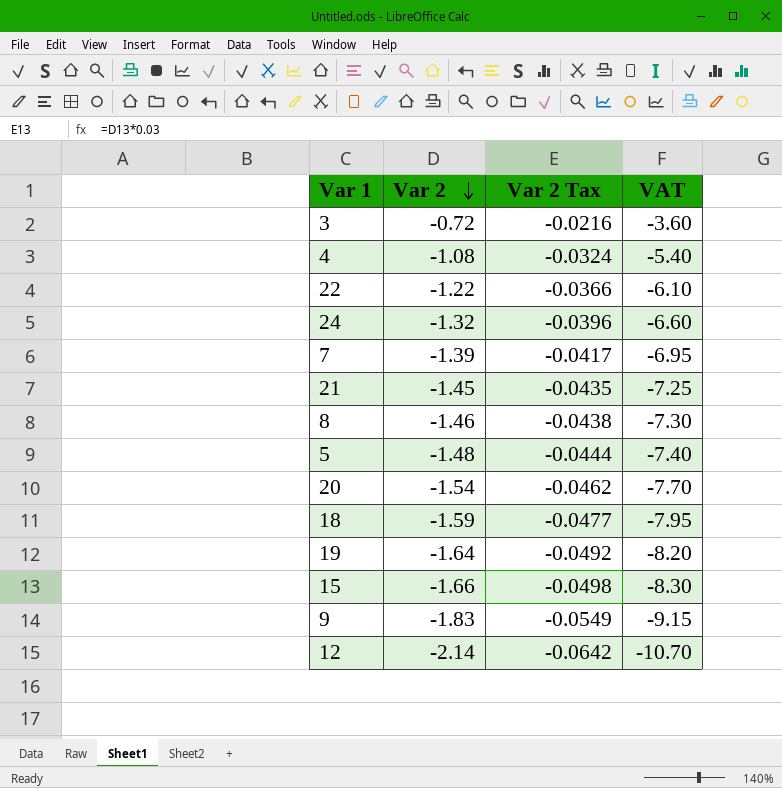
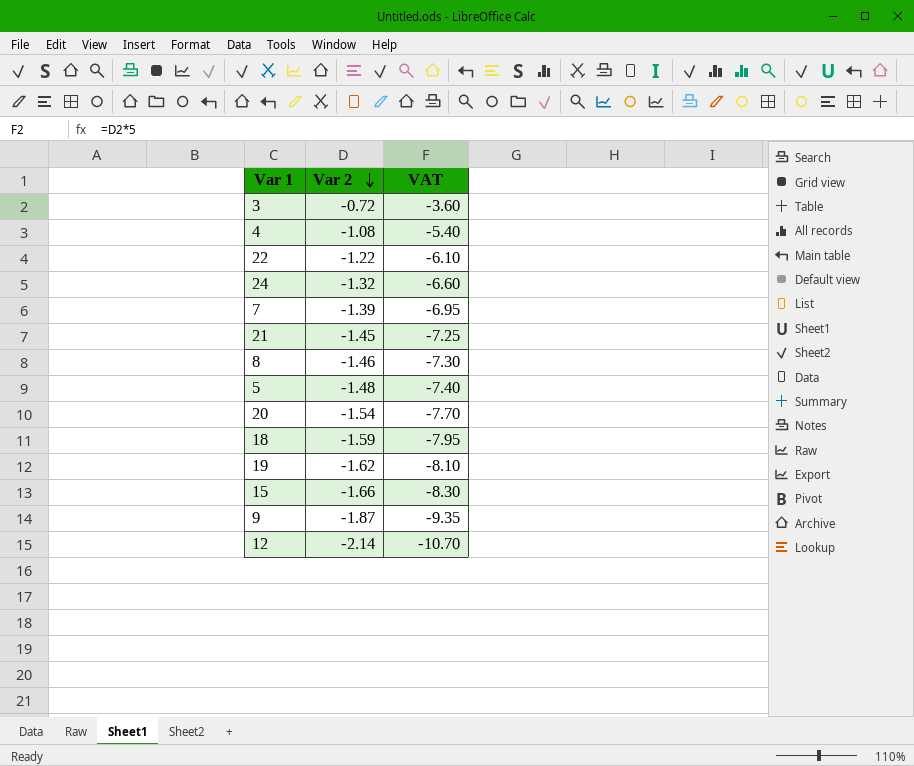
column Var 2 Tax | formula: [Var 2] * 0.03 -> none
19 | Var 2: -1.64 -> -1.62
19 | VAT: -8.20 -> -8.10
9 | Var 2: -1.83 -> -1.87
9 | VAT: -9.15 -> -9.35

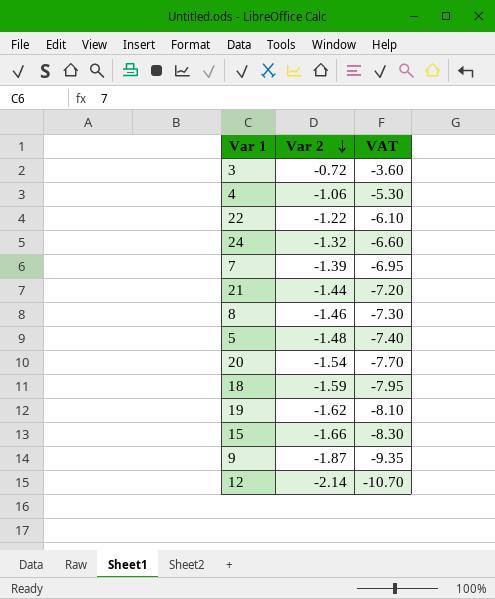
4 | Var 2: -1.08 -> -1.06
4 | VAT: -5.40 -> -5.30
21 | Var 2: -1.45 -> -1.44
21 | VAT: -7.25 -> -7.20

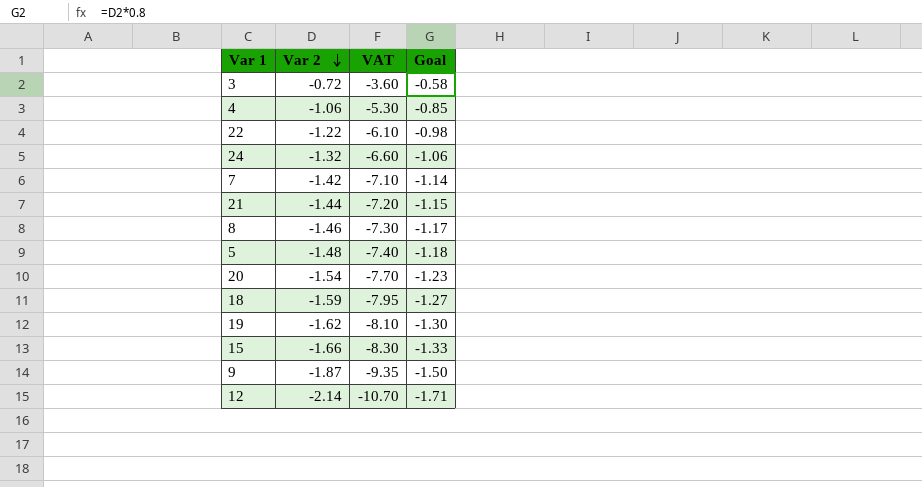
column Goal | formula: none -> [Var 2] * 0.8
7 | Var 2: -1.39 -> -1.42
7 | VAT: -6.95 -> -7.10

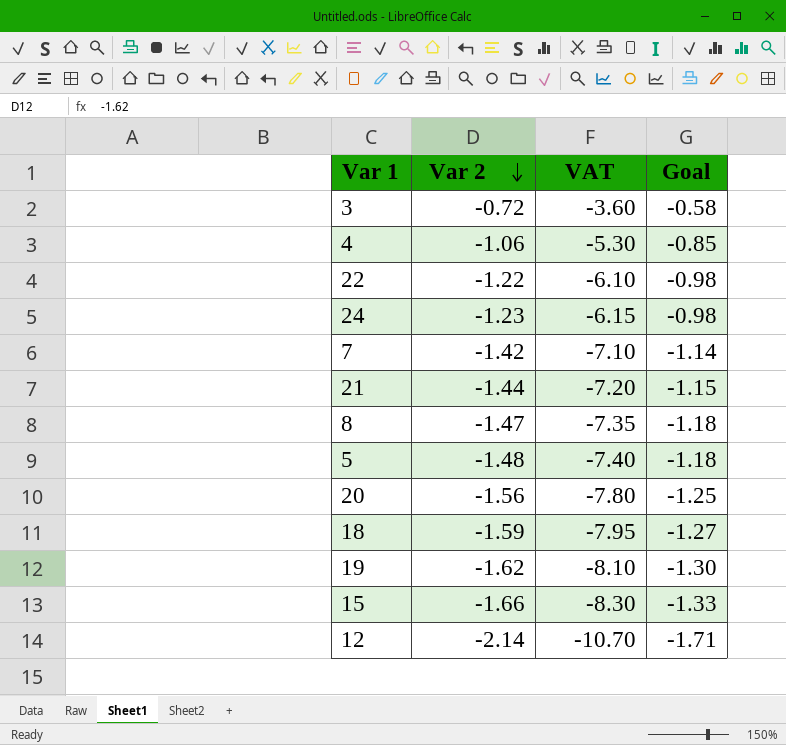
row 9: -1.87 | -9.35 | -1.50 -> none
24 | Var 2: -1.32 -> -1.23
24 | VAT: -6.60 -> -6.15
24 | Goal: -1.06 -> -0.98
8 | Var 2: -1.46 -> -1.47
8 | VAT: -7.30 -> -7.35
8 | Goal: -1.17 -> -1.18
20 | Var 2: -1.54 -> -1.56
20 | VAT: -7.70 -> -7.80
20 | Goal: -1.23 -> -1.25

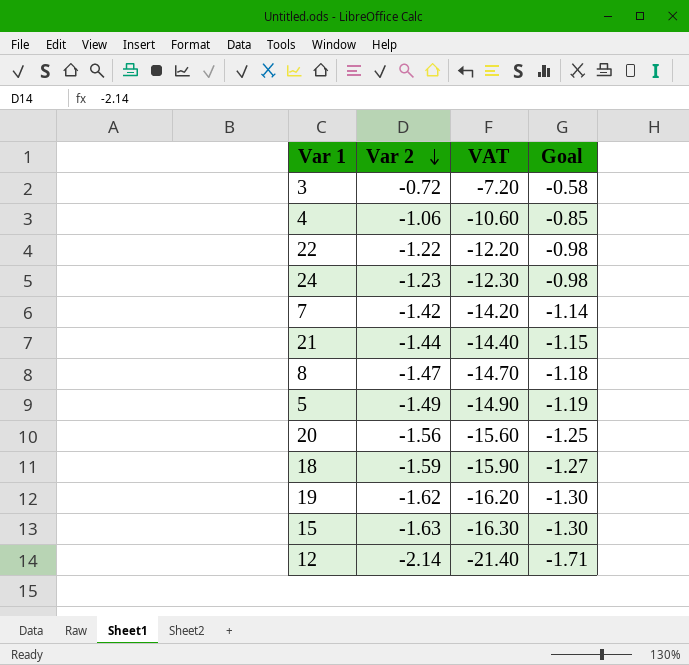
column VAT | formula: [Var 2] * 5 -> [Var 2] * 10
5 | Var 2: -1.48 -> -1.49
5 | Goal: -1.18 -> -1.19
15 | Var 2: -1.66 -> -1.63
15 | Goal: -1.33 -> -1.30

